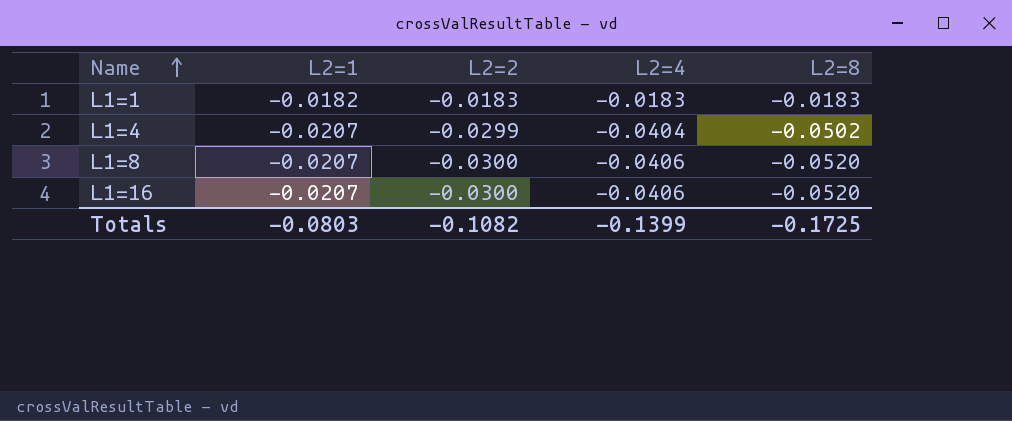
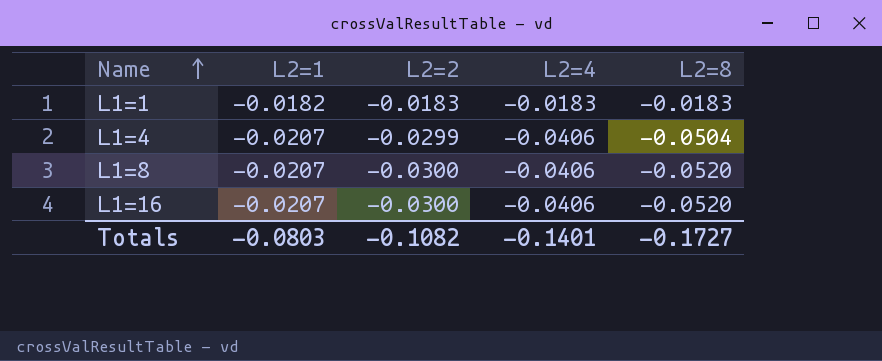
L1=4 | L2=4: -0.0404 -> -0.0406
L1=4 | L2=8: -0.0502 -> -0.0504
Totals | L2=4: -0.1399 -> -0.1401
Totals | L2=8: -0.1725 -> -0.1727

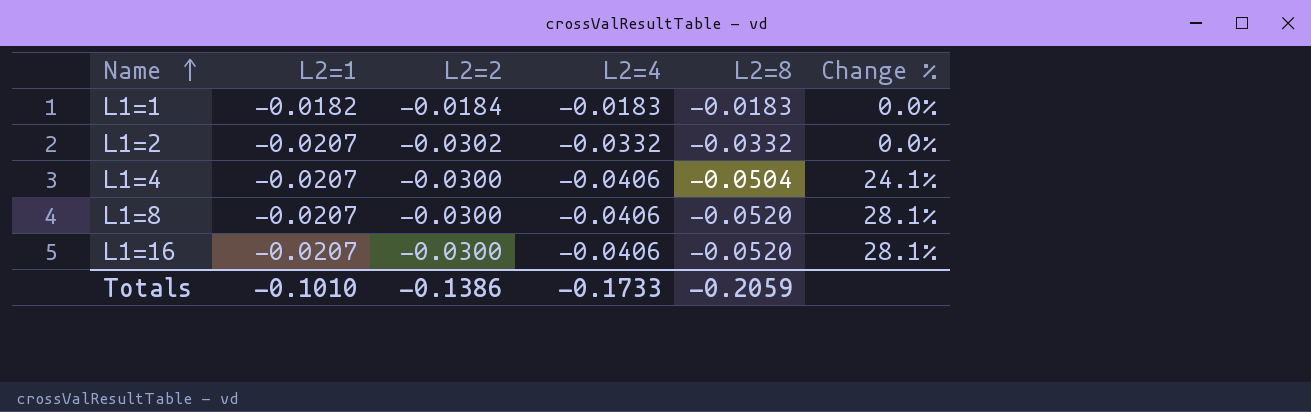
column Change % | formula: none -> ([L2=8] - [L2=4]) / [L2=4]
L1=1 | L2=2: -0.0183 -> -0.0184
row L1=2: none -> -0.0207 | -0.0302 | -0.0332 | -0.0332 | 0.0%
L1=4 | L2=2: -0.0299 -> -0.0300
Totals | L2=1: -0.0803 -> -0.1010
Totals | L2=2: -0.1082 -> -0.1386
Totals | L2=4: -0.1401 -> -0.1733
Totals | L2=8: -0.1727 -> -0.2059

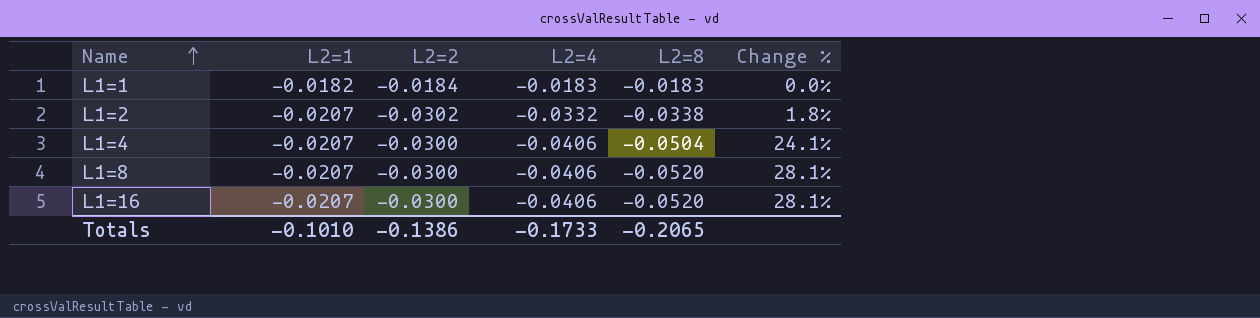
L1=2 | L2=8: -0.0332 -> -0.0338
L1=2 | Change %: 0.0% -> 1.8%
Totals | L2=8: -0.2059 -> -0.2065

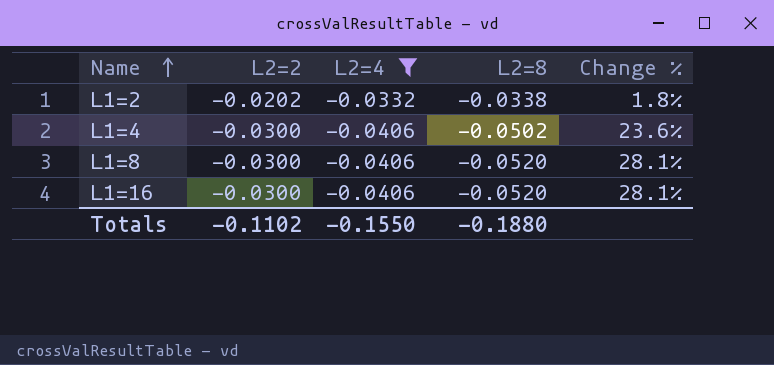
filter: none -> L2=4 != -0.0183
column L2=1 | position: 2 -> none
L1=2 | L2=2: -0.0302 -> -0.0202
L1=4 | L2=8: -0.0504 -> -0.0502
L1=4 | Change %: 24.1% -> 23.6%
Totals | L2=2: -0.1386 -> -0.1102
Totals | L2=4: -0.1733 -> -0.1550
Totals | L2=8: -0.2065 -> -0.1880

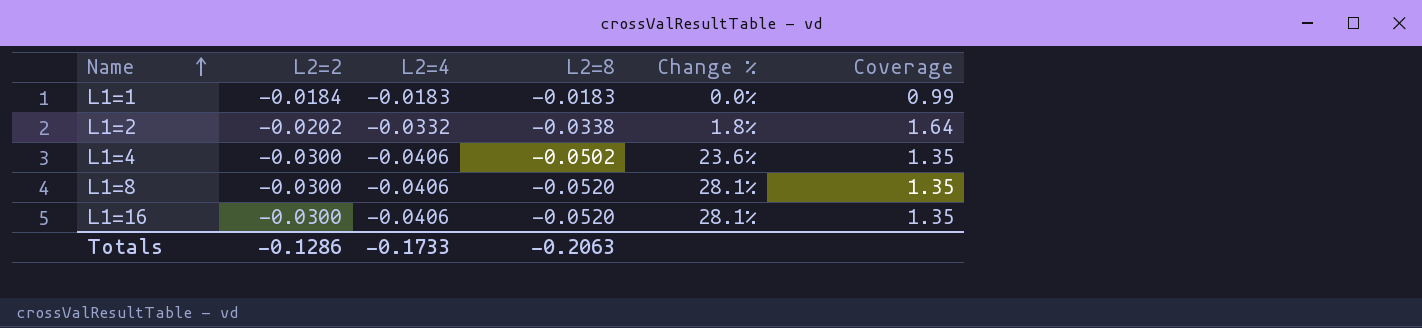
filter: L2=4 != -0.0183 -> none
column Coverage | formula: none -> [L2=4] / [L2=2]
Totals | L2=2: -0.1102 -> -0.1286
Totals | L2=4: -0.1550 -> -0.1733
Totals | L2=8: -0.1880 -> -0.2063

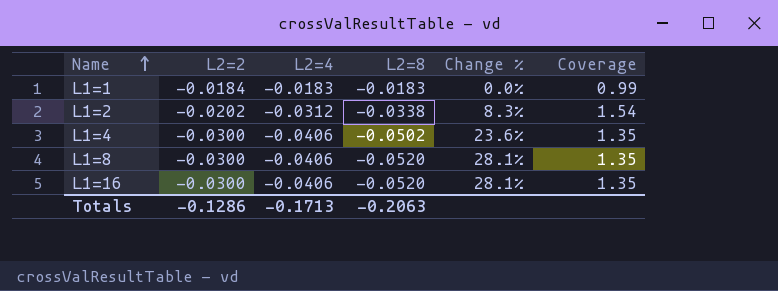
L1=2 | L2=4: -0.0332 -> -0.0312
L1=2 | Change %: 1.8% -> 8.3%
L1=2 | Coverage: 1.64 -> 1.54
Totals | L2=4: -0.1733 -> -0.1713

